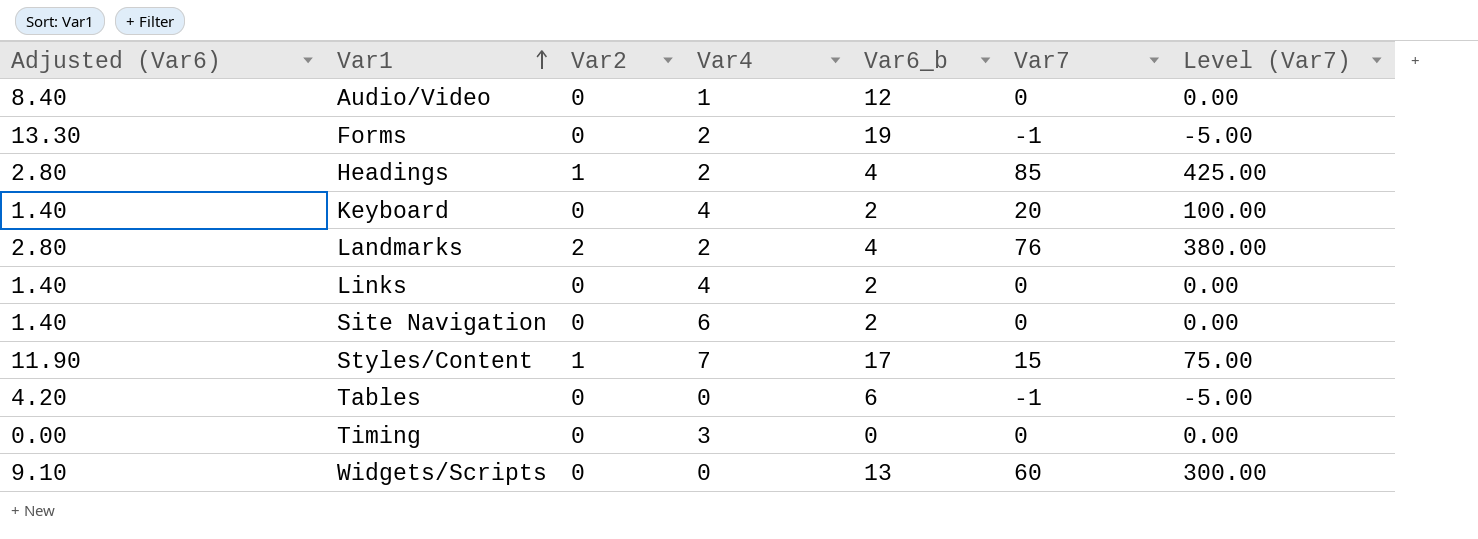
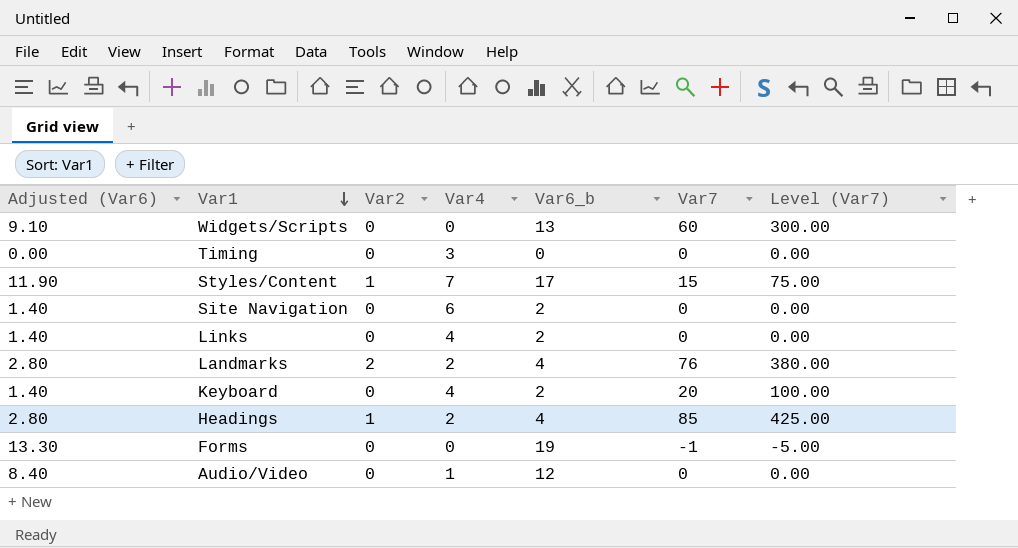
row order: Var1 ascending -> Var1 descending
row Tables: 4.20 | 0 | 0 | 6 | -1 | -5.00 -> none
Forms | Var4: 2 -> 0

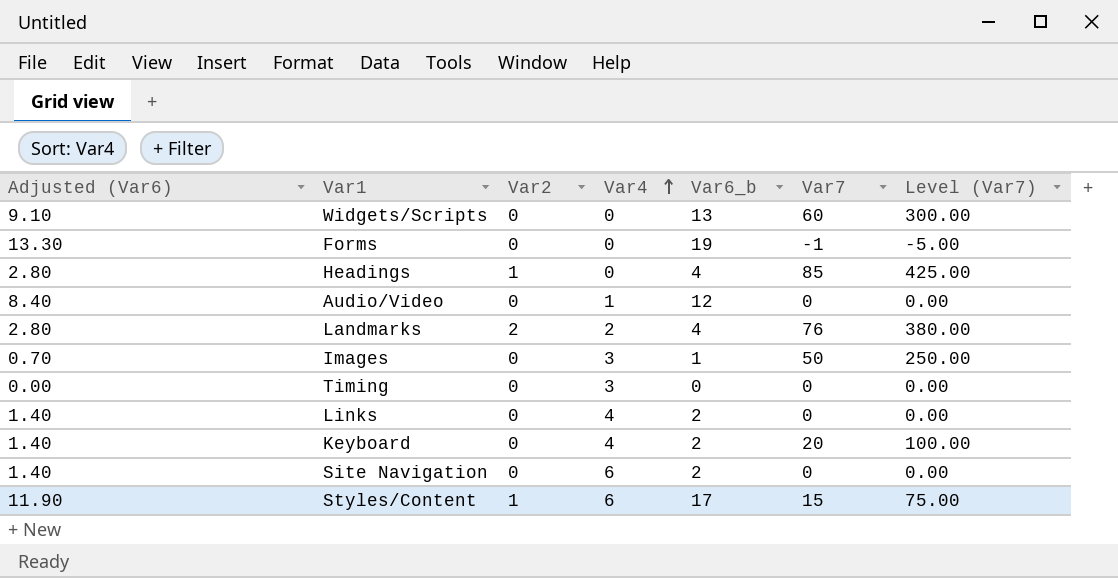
row order: Var1 descending -> Var4 ascending
Headings | Var4: 2 -> 0
row Images: none -> 0.70 | 0 | 3 | 1 | 50 | 250.00
Styles/Content | Var4: 7 -> 6

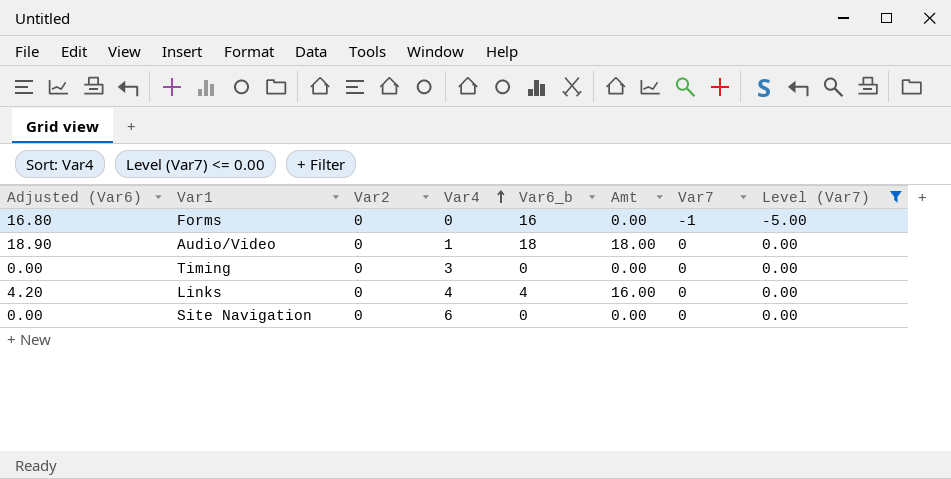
filter: none -> Level (Var7) <= 0.00
column Adjusted (Var6) | formula: [Var6_b] * 0.7 -> [Var6_b] * 1.05
column Amt | formula: none -> [Var4] * [Var6_b]
Forms | Var6_b: 19 -> 16
Audio/Video | Var6_b: 12 -> 18
Links | Var6_b: 2 -> 4
Site Navigation | Var6_b: 2 -> 0

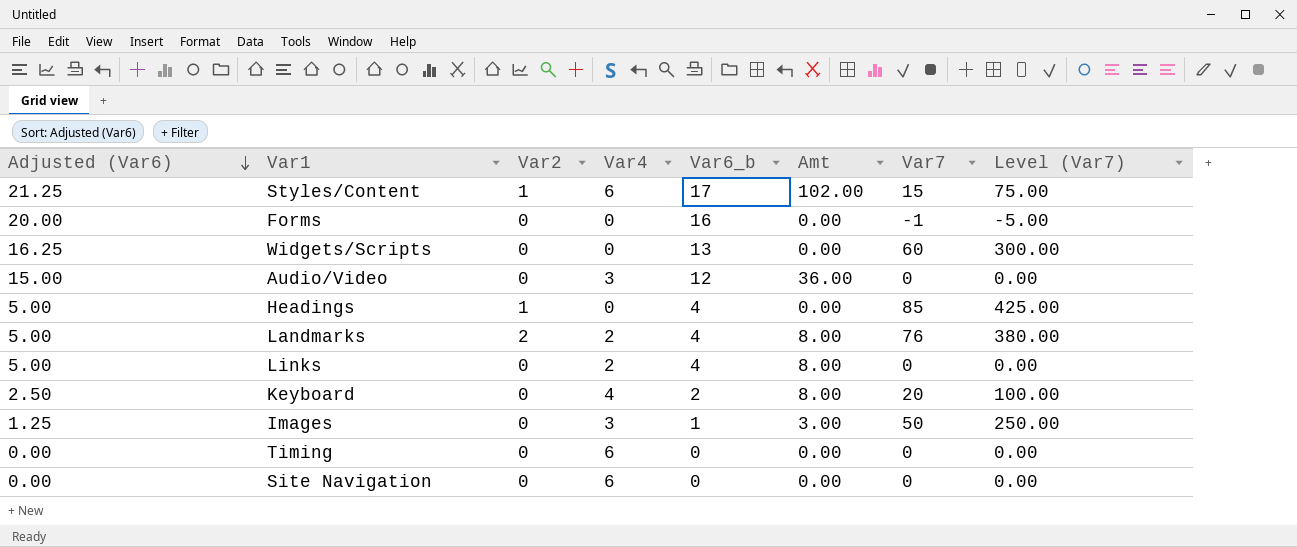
filter: Level (Var7) <= 0.00 -> none
row order: Var4 ascending -> Adjusted (Var6) descending
column Adjusted (Var6) | formula: [Var6_b] * 1.05 -> [Var6_b] * 1.25
Audio/Video | Var4: 1 -> 3
Audio/Video | Var6_b: 18 -> 12
Audio/Video | Amt: 18.00 -> 36.00
Links | Var4: 4 -> 2
Links | Amt: 16.00 -> 8.00
Timing | Var4: 3 -> 6

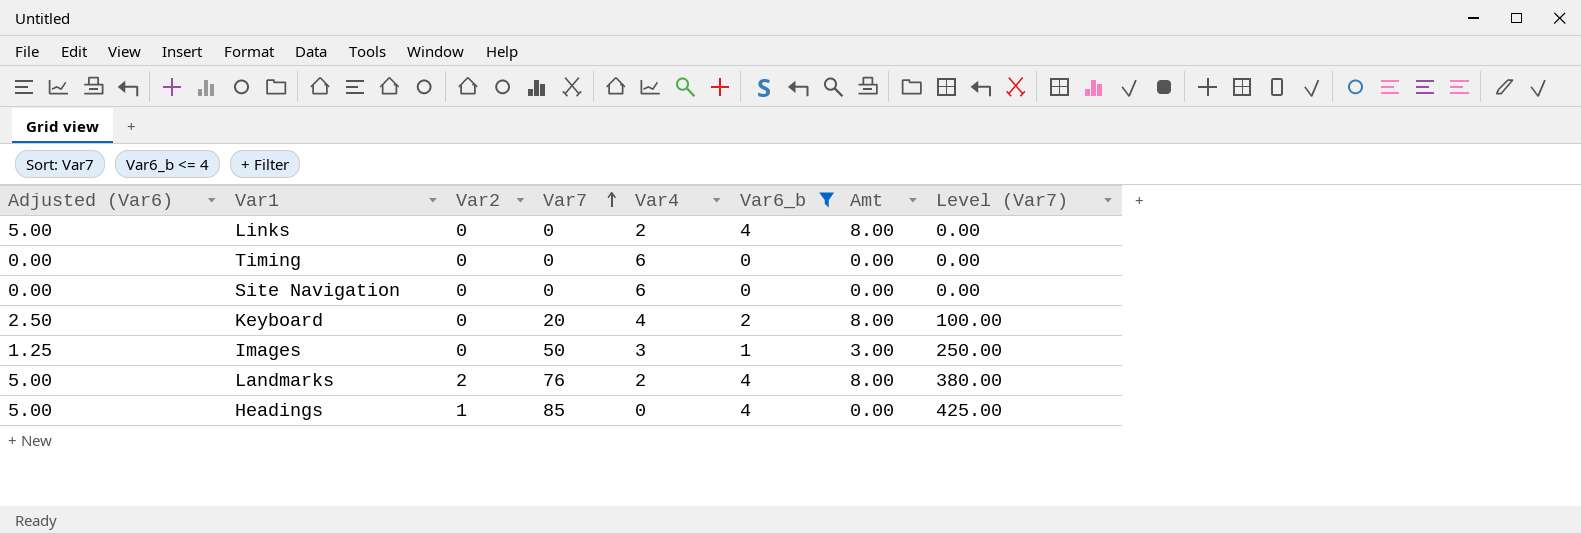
filter: none -> Var6_b <= 4
row order: Adjusted (Var6) descending -> Var7 ascending
column Var7 | position: 7 -> 4

